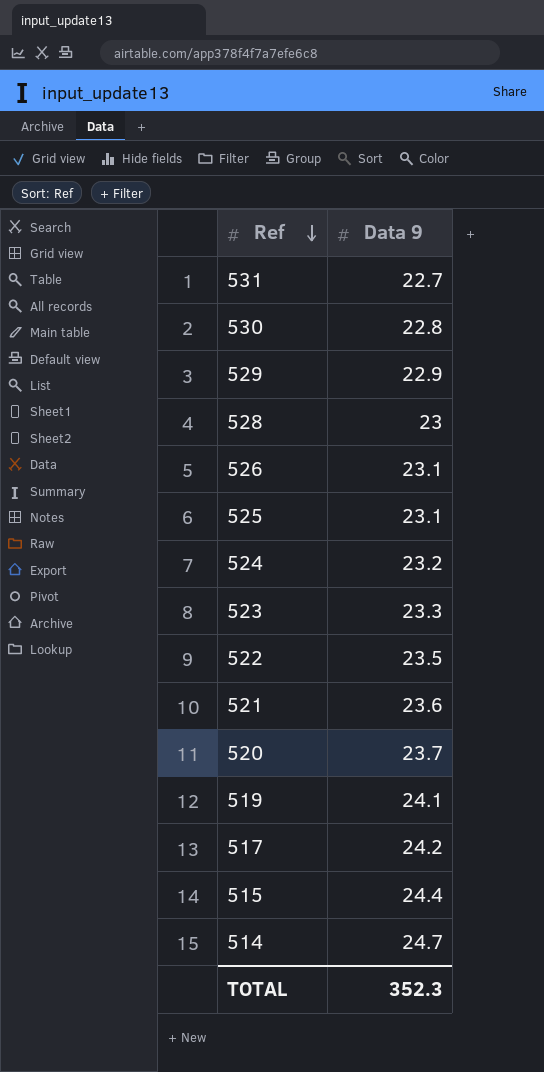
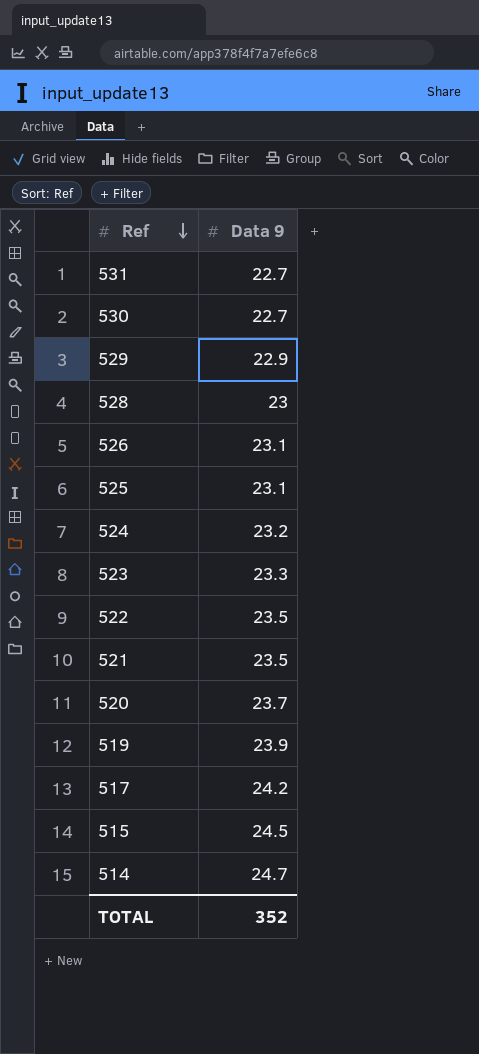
530 | Data 9: 22.8 -> 22.7
521 | Data 9: 23.6 -> 23.5
519 | Data 9: 24.1 -> 23.9
515 | Data 9: 24.4 -> 24.5
TOTAL | Data 9: 352.3 -> 352

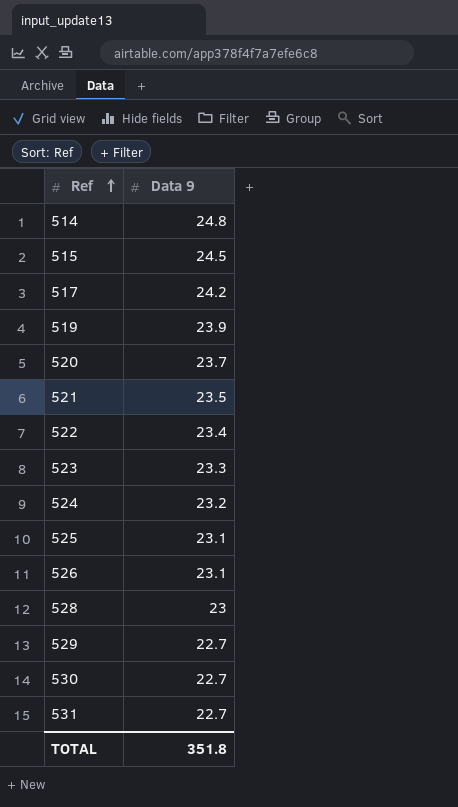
row order: Ref descending -> Ref ascending
514 | Data 9: 24.7 -> 24.8
522 | Data 9: 23.5 -> 23.4
529 | Data 9: 22.9 -> 22.7
TOTAL | Data 9: 352 -> 351.8

